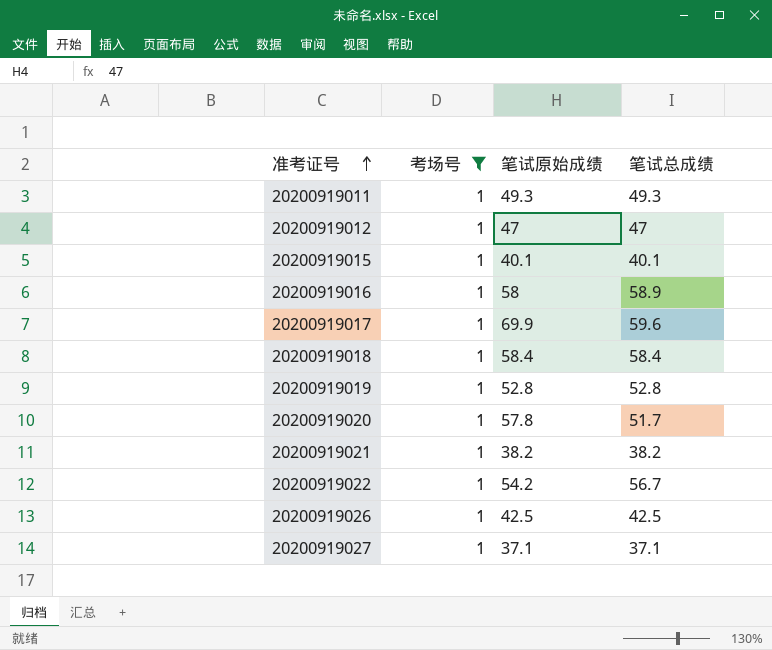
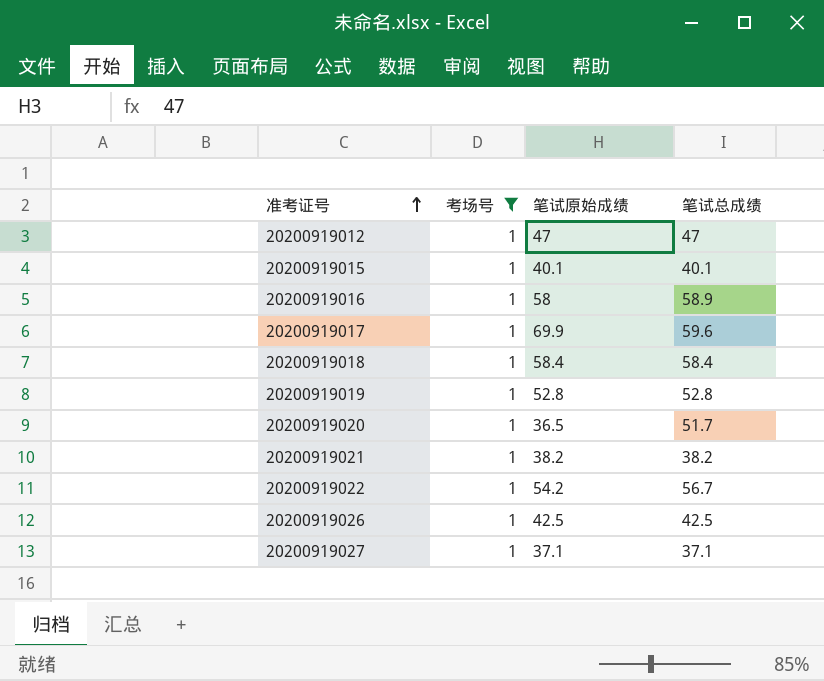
row 20200919011: 1 | 49.3 | 49.3 -> none
20200919020 | 笔试原始成绩: 57.8 -> 36.5

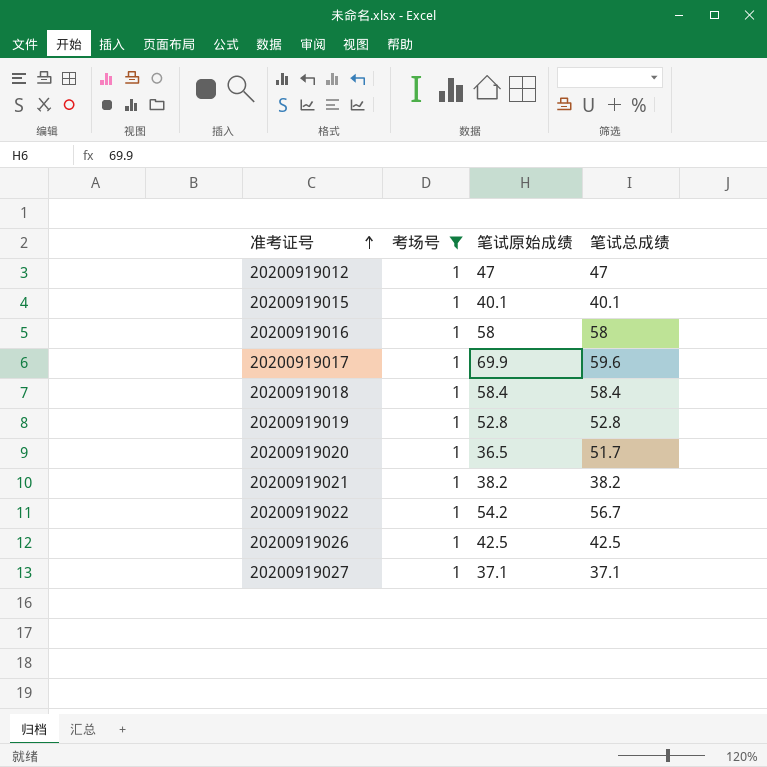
20200919016 | 笔试总成绩: 58.9 -> 58

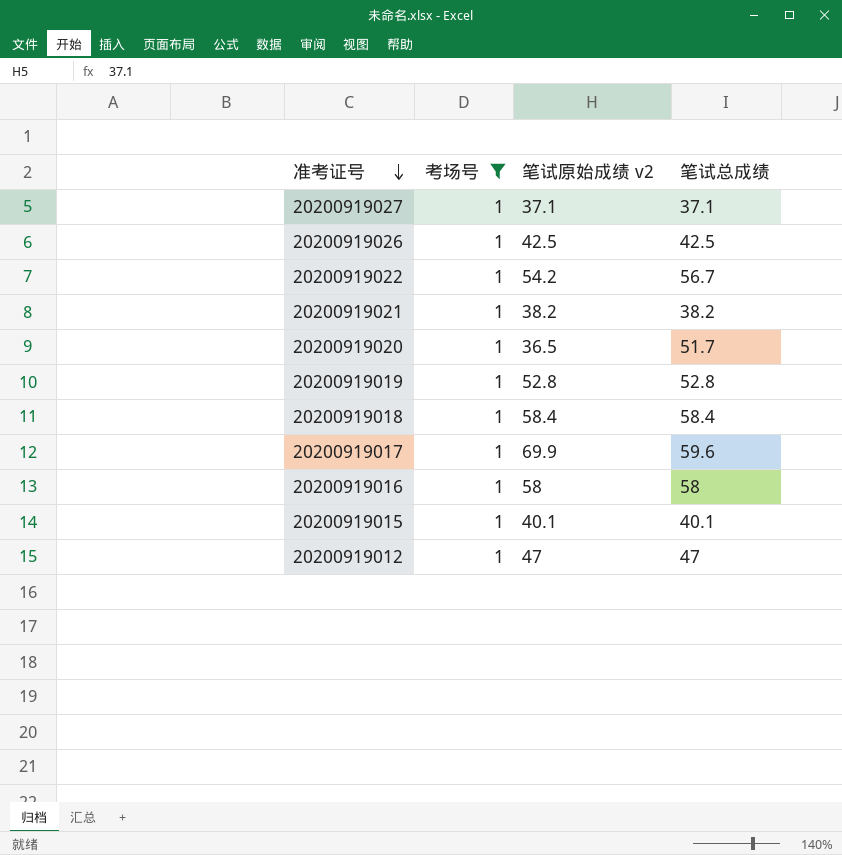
row order: 准考证号 ascending -> 准考证号 descending
column name: 笔试原始成绩 -> 笔试原始成绩 v2

